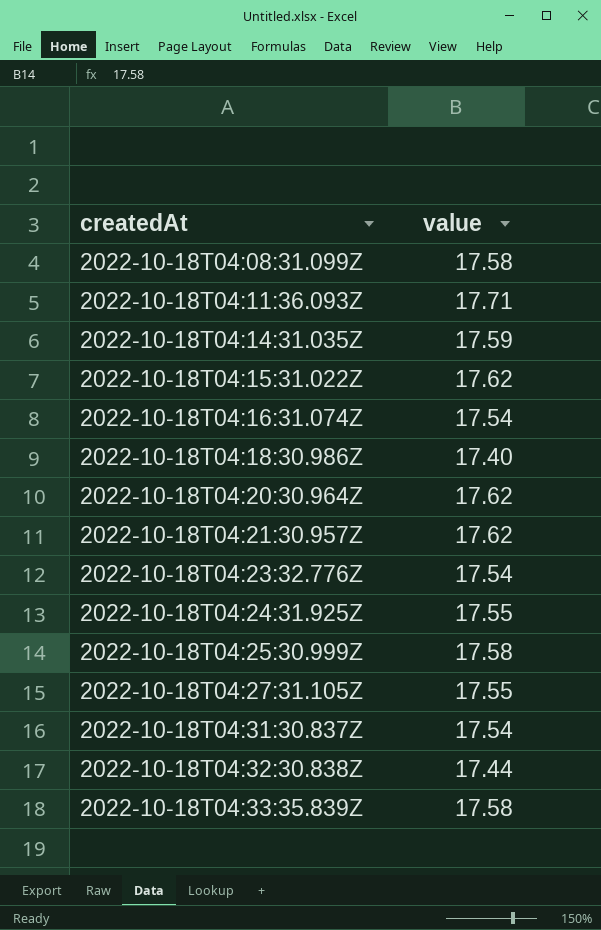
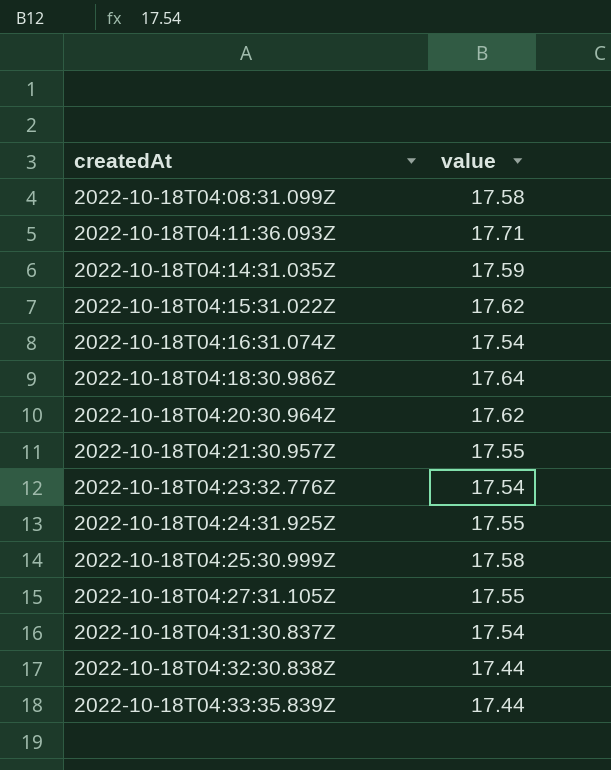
2022-10-18T04:18:30.986Z | value: 17.40 -> 17.64
2022-10-18T04:21:30.957Z | value: 17.62 -> 17.55
2022-10-18T04:33:35.839Z | value: 17.58 -> 17.44

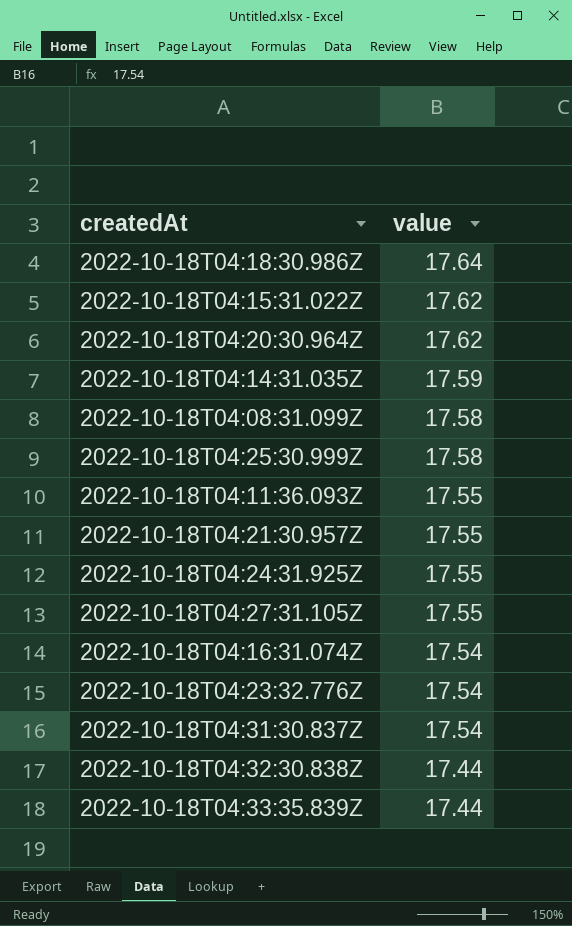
row order: createdAt ascending -> value descending
2022-10-18T04:11:36.093Z | value: 17.71 -> 17.55

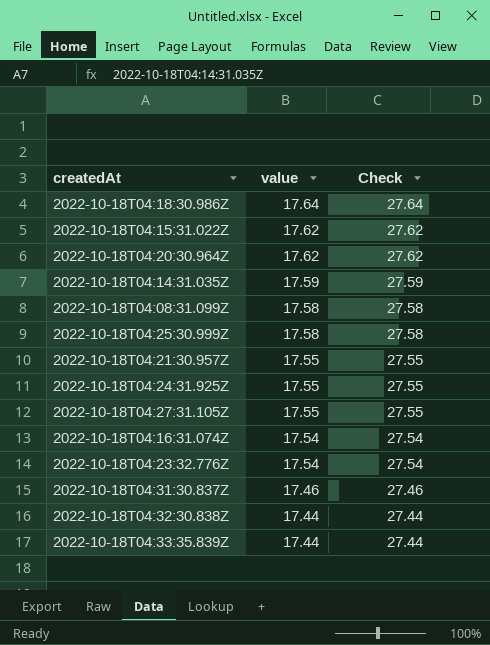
column Check | formula: none -> [value] + 10
row 2022-10-18T04:11:36.093Z: 17.55 -> none
2022-10-18T04:31:30.837Z | value: 17.54 -> 17.46

